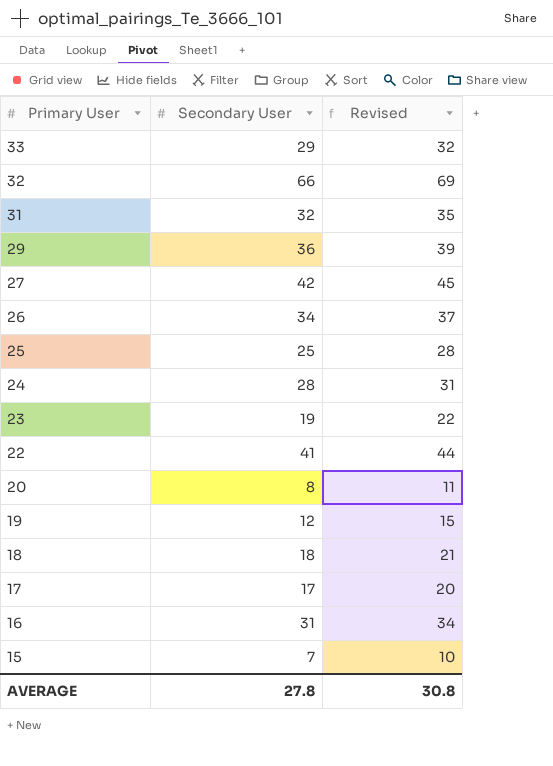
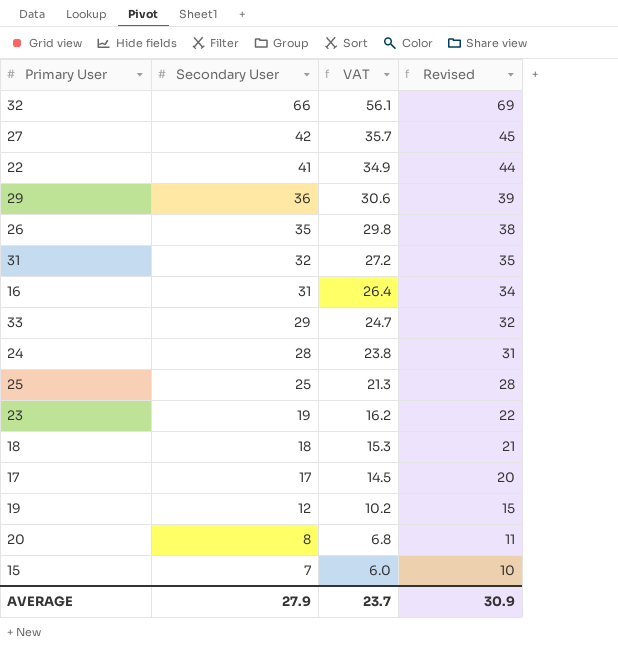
row order: Primary User descending -> Secondary User descending
column VAT | formula: none -> [Secondary User] * 0.85
26 | Secondary User: 34 -> 35
26 | Revised: 37 -> 38
AVERAGE | Secondary User: 27.8 -> 27.9
AVERAGE | Revised: 30.8 -> 30.9

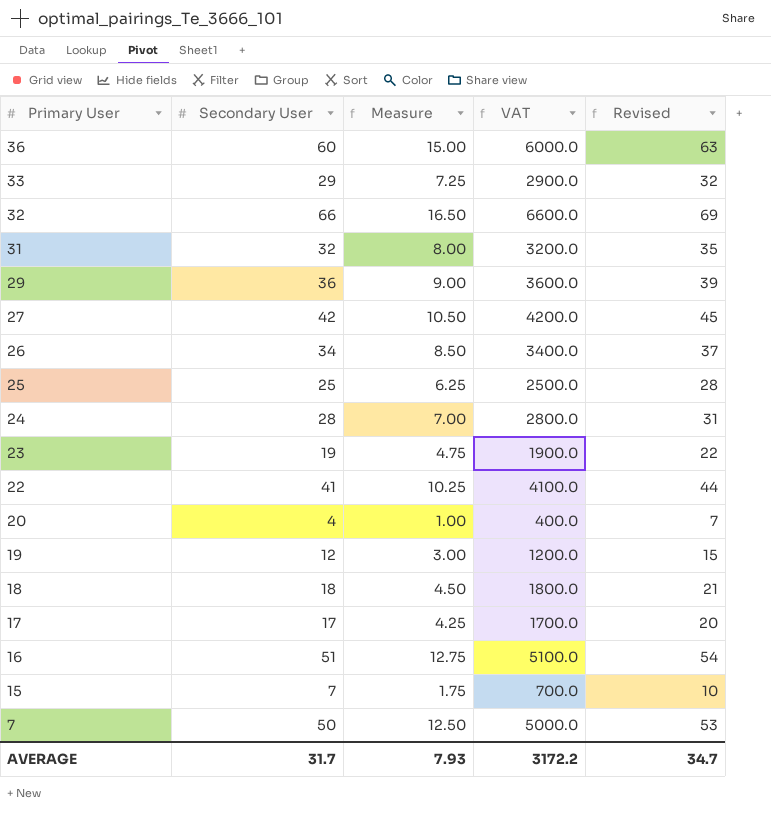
row order: Secondary User descending -> Primary User descending
column Measure | formula: none -> [Secondary User] * 0.25
column VAT | formula: [Secondary User] * 0.85 -> [Secondary User] * 100
row 36: none -> 60 | 15.00 | 6000.0 | 63
26 | Secondary User: 35 -> 34
26 | Revised: 38 -> 37
20 | Secondary User: 8 -> 4
20 | Revised: 11 -> 7
16 | Secondary User: 31 -> 51
16 | Revised: 34 -> 54
row 7: none -> 50 | 12.50 | 5000.0 | 53
AVERAGE | Secondary User: 27.9 -> 31.7
AVERAGE | VAT: 23.7 -> 3172.2
AVERAGE | Revised: 30.9 -> 34.7

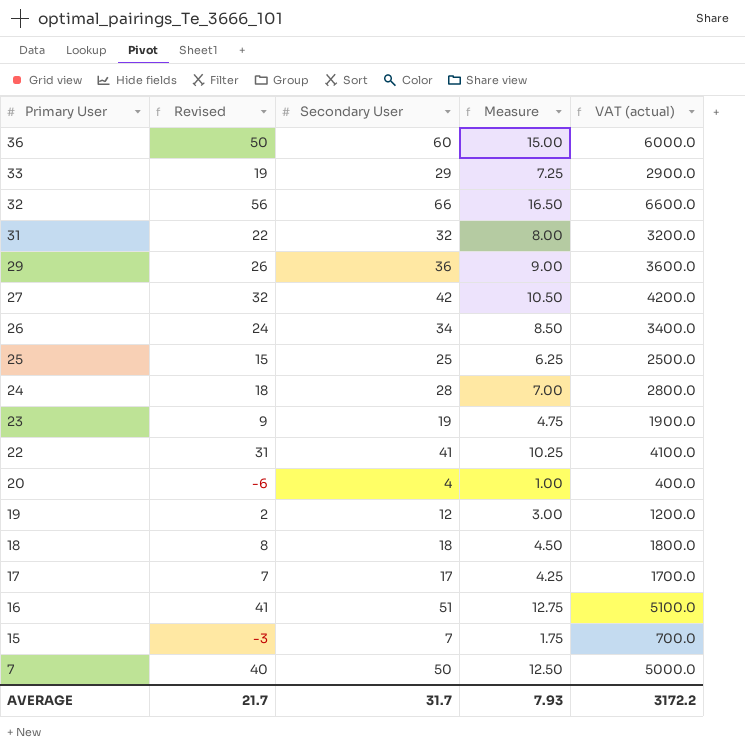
column Revised | formula: [Secondary User] + 3 -> [Secondary User] - 10
column Revised | position: 5 -> 2
column name: VAT -> VAT (actual)
AVERAGE | Revised: 34.7 -> 21.7

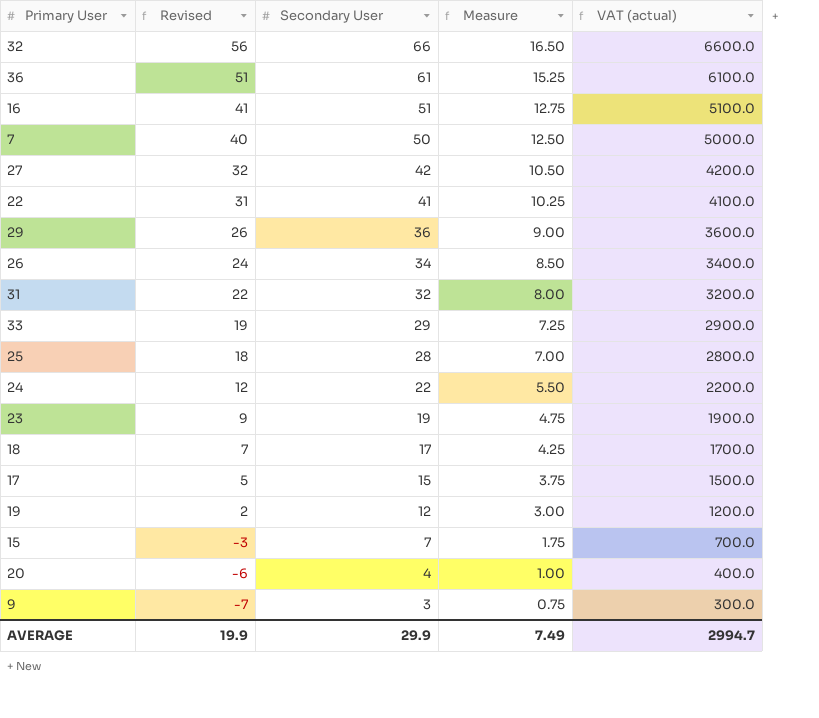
row order: Primary User descending -> Revised descending
36 | Revised: 50 -> 51
36 | Secondary User: 60 -> 61
36 | Measure: 15.00 -> 15.25
36 | VAT (actual): 6000.0 -> 6100.0
25 | Revised: 15 -> 18
25 | Secondary User: 25 -> 28
25 | Measure: 6.25 -> 7.00
25 | VAT (actual): 2500.0 -> 2800.0
24 | Revised: 18 -> 12
24 | Secondary User: 28 -> 22
24 | Measure: 7.00 -> 5.50
24 | VAT (actual): 2800.0 -> 2200.0
18 | Revised: 8 -> 7
18 | Secondary User: 18 -> 17
18 | Measure: 4.50 -> 4.25
18 | VAT (actual): 1800.0 -> 1700.0
17 | Revised: 7 -> 5
17 | Secondary User: 17 -> 15
17 | Measure: 4.25 -> 3.75
17 | VAT (actual): 1700.0 -> 1500.0
row 9: none -> -7 | 3 | 0.75 | 300.0
AVERAGE | Revised: 21.7 -> 19.9
AVERAGE | Secondary User: 31.7 -> 29.9
AVERAGE | Measure: 7.93 -> 7.49
AVERAGE | VAT (actual): 3172.2 -> 2994.7

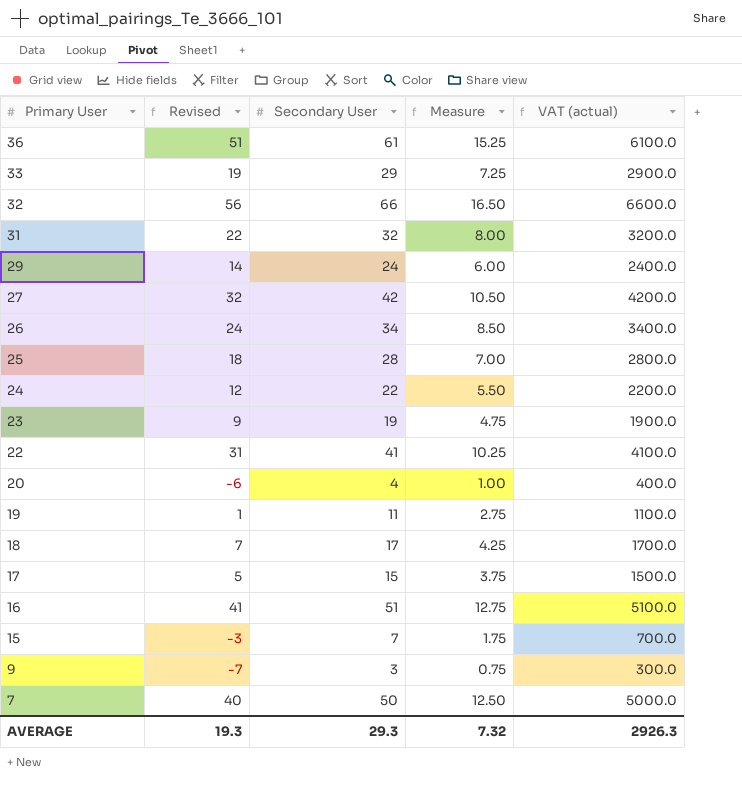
row order: Revised descending -> Primary User descending
29 | Revised: 26 -> 14
29 | Secondary User: 36 -> 24
29 | Measure: 9.00 -> 6.00
29 | VAT (actual): 3600.0 -> 2400.0
19 | Revised: 2 -> 1
19 | Secondary User: 12 -> 11
19 | Measure: 3.00 -> 2.75
19 | VAT (actual): 1200.0 -> 1100.0
AVERAGE | Revised: 19.9 -> 19.3
AVERAGE | Secondary User: 29.9 -> 29.3
AVERAGE | Measure: 7.49 -> 7.32
AVERAGE | VAT (actual): 2994.7 -> 2926.3

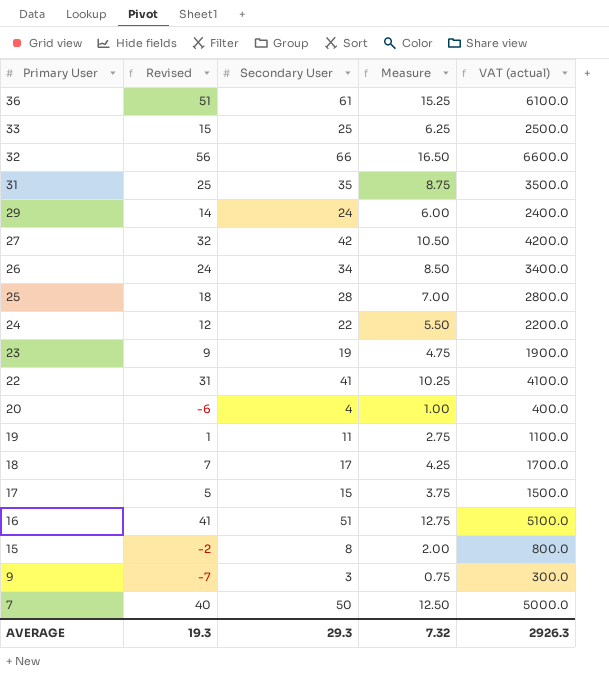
33 | Revised: 19 -> 15
33 | Secondary User: 29 -> 25
33 | Measure: 7.25 -> 6.25
33 | VAT (actual): 2900.0 -> 2500.0
31 | Revised: 22 -> 25
31 | Secondary User: 32 -> 35
31 | Measure: 8.00 -> 8.75
31 | VAT (actual): 3200.0 -> 3500.0
15 | Revised: -3 -> -2
15 | Secondary User: 7 -> 8
15 | Measure: 1.75 -> 2.00
15 | VAT (actual): 700.0 -> 800.0

